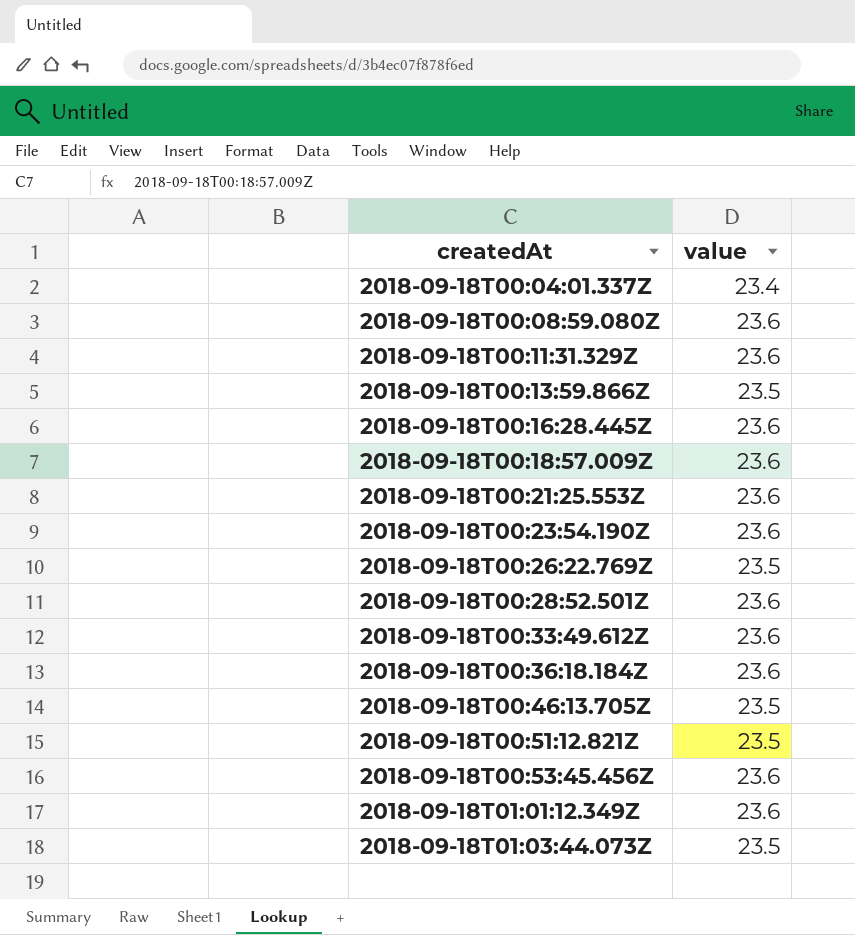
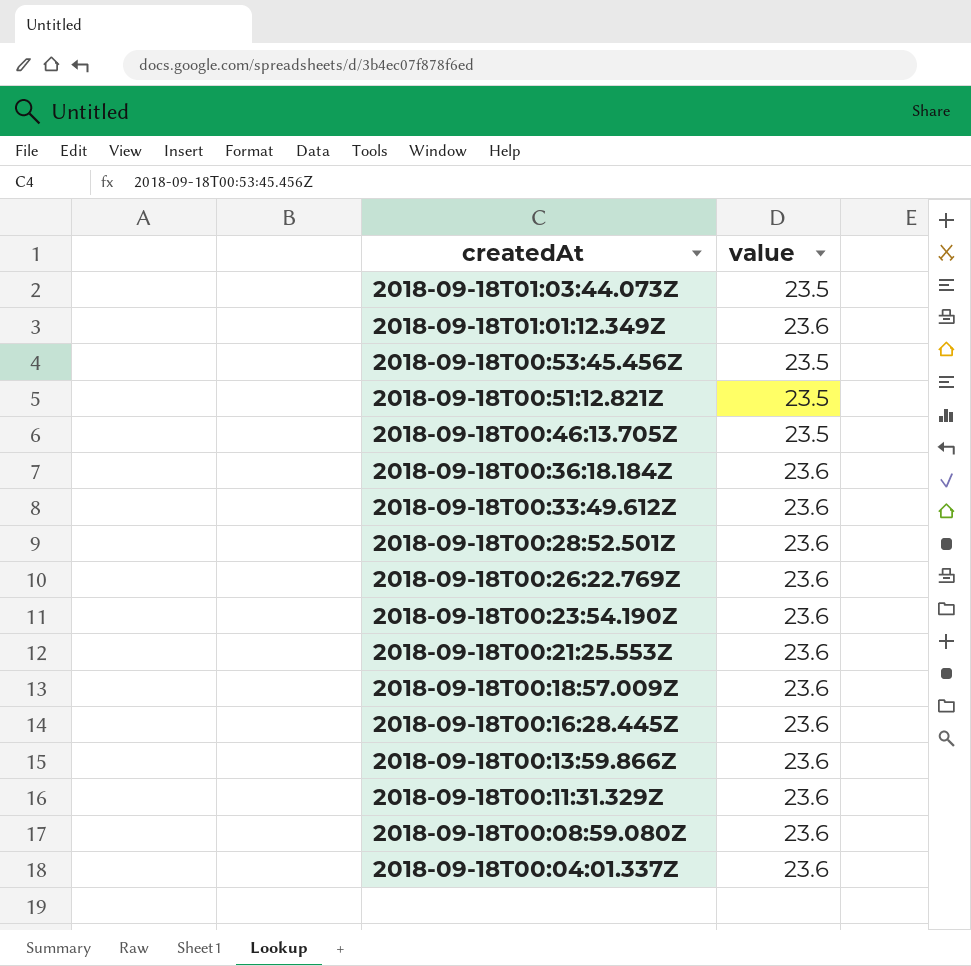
row order: createdAt ascending -> createdAt descending
2018-09-18T00:53:45.456Z | value: 23.6 -> 23.5
2018-09-18T00:26:22.769Z | value: 23.5 -> 23.6
2018-09-18T00:13:59.866Z | value: 23.5 -> 23.6
2018-09-18T00:04:01.337Z | value: 23.4 -> 23.6

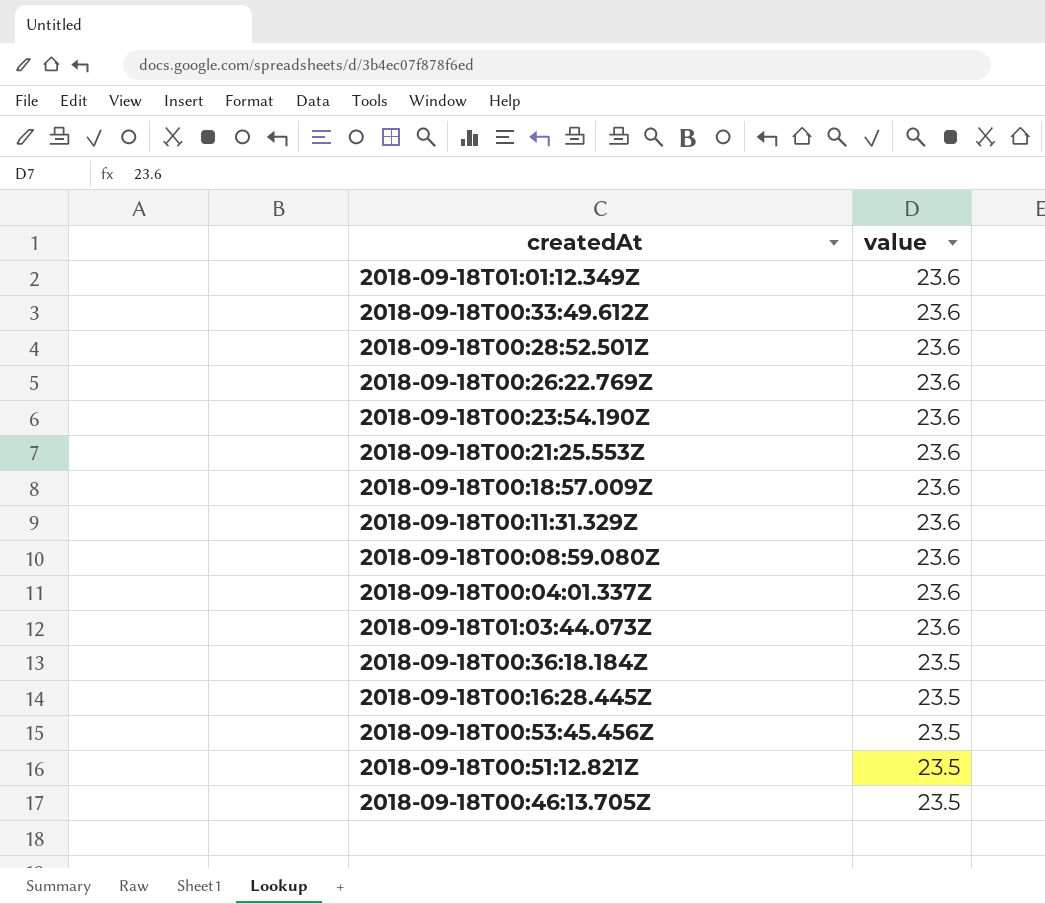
row order: createdAt descending -> value descending
row 2018-09-18T00:13:59.866Z: 23.6 -> none
2018-09-18T01:03:44.073Z | value: 23.5 -> 23.6
2018-09-18T00:36:18.184Z | value: 23.6 -> 23.5
2018-09-18T00:16:28.445Z | value: 23.6 -> 23.5

